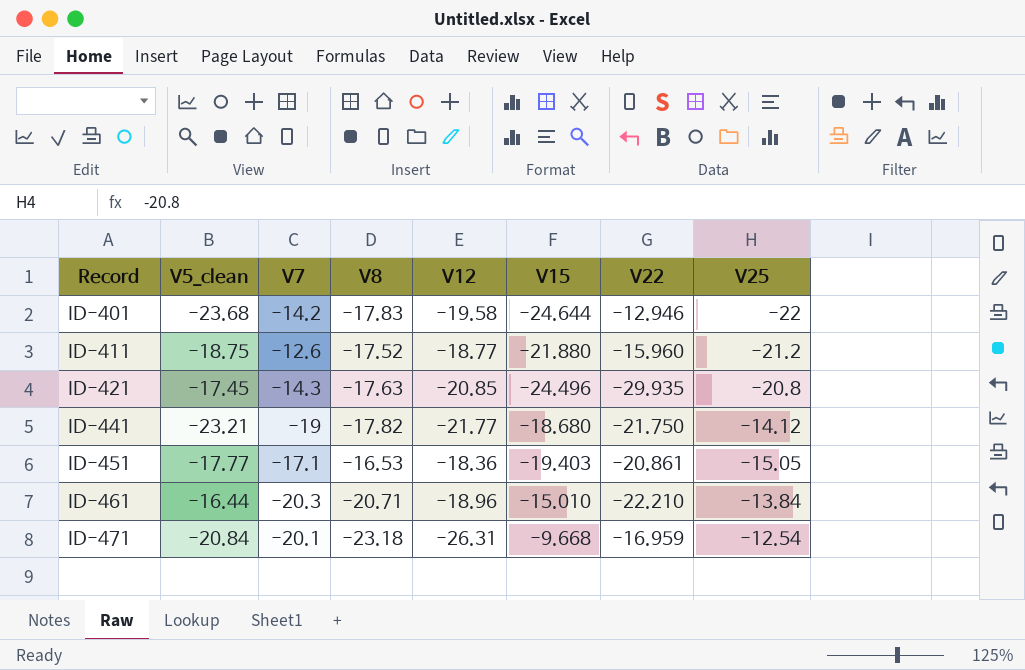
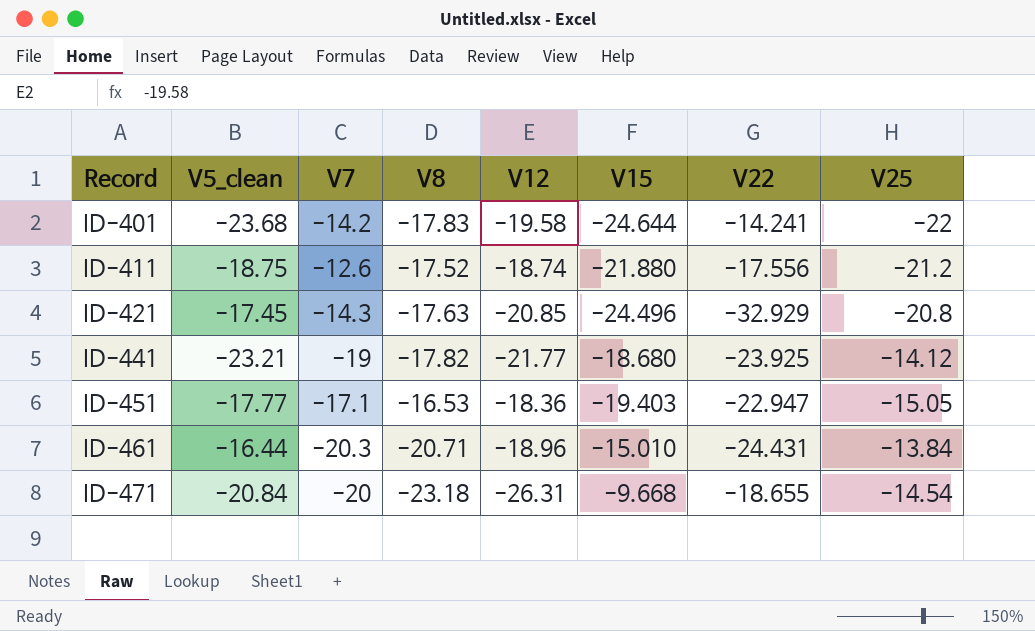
ID-401 | V22: -12.946 -> -14.241
ID-411 | V12: -18.77 -> -18.74
ID-411 | V22: -15.960 -> -17.556
ID-421 | V22: -29.935 -> -32.929
ID-441 | V22: -21.750 -> -23.925
ID-451 | V22: -20.861 -> -22.947
ID-461 | V22: -22.210 -> -24.431
ID-471 | V7: -20.1 -> -20
ID-471 | V22: -16.959 -> -18.655
ID-471 | V25: -12.54 -> -14.54

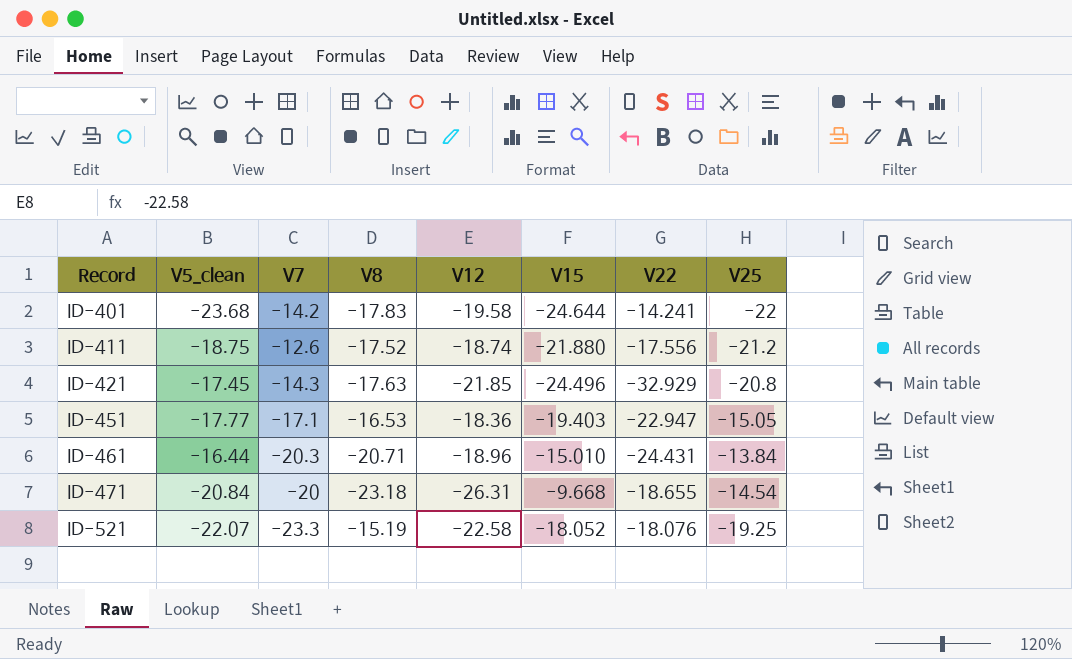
row ID-441: -23.21 | -19 | -17.82 | -21.77 | -18.680 | -23.925 | -14.12 -> none
ID-421 | V12: -20.85 -> -21.85
row ID-521: none -> -22.07 | -23.3 | -15.19 | -22.58 | -18.052 | -18.076 | -19.25

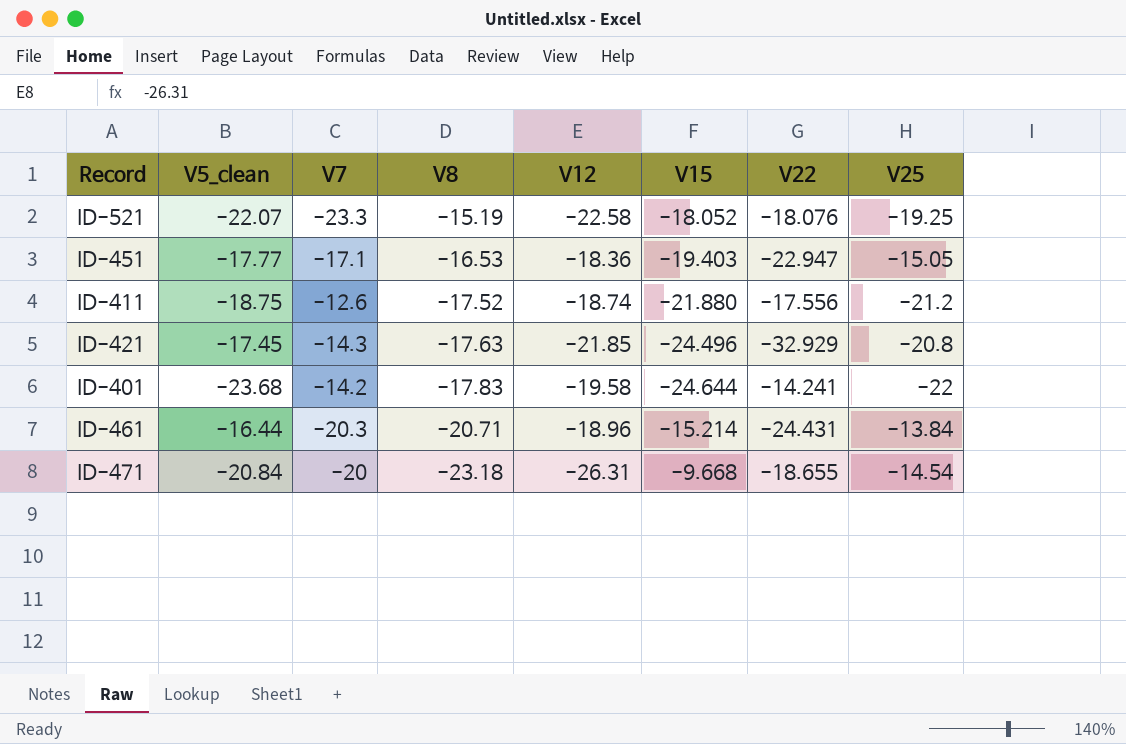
row order: Record ascending -> V8 descending
ID-461 | V15: -15.010 -> -15.214

